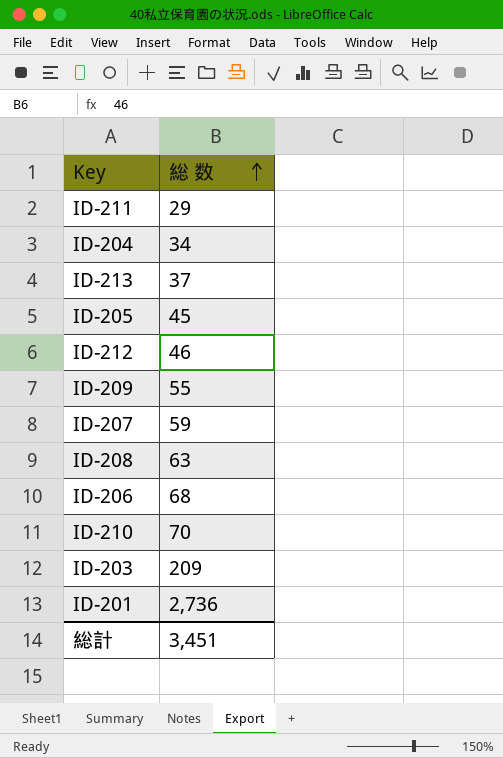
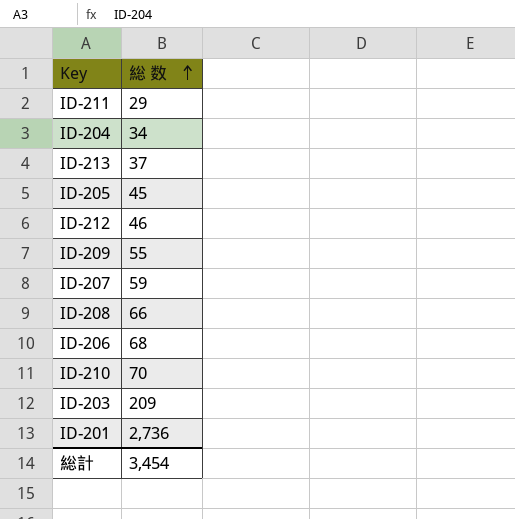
ID-208 | 総 数: 63 -> 66
総計 | 総 数: 3,451 -> 3,454

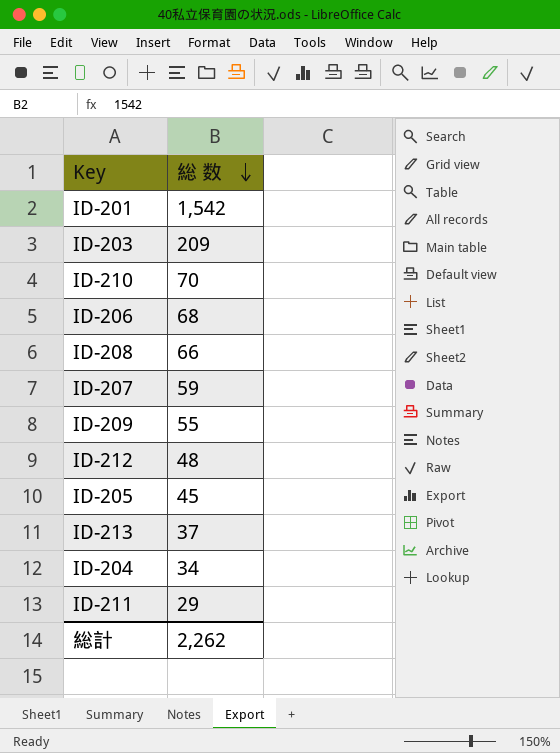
row order: 総 数 ascending -> 総 数 descending
ID-201 | 総 数: 2,736 -> 1,542
ID-212 | 総 数: 46 -> 48
総計 | 総 数: 3,454 -> 2,262

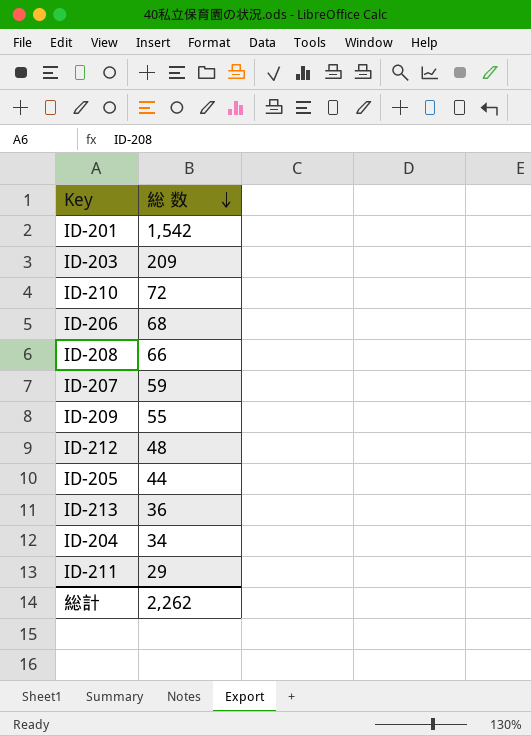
ID-210 | 総 数: 70 -> 72
ID-205 | 総 数: 45 -> 44
ID-213 | 総 数: 37 -> 36

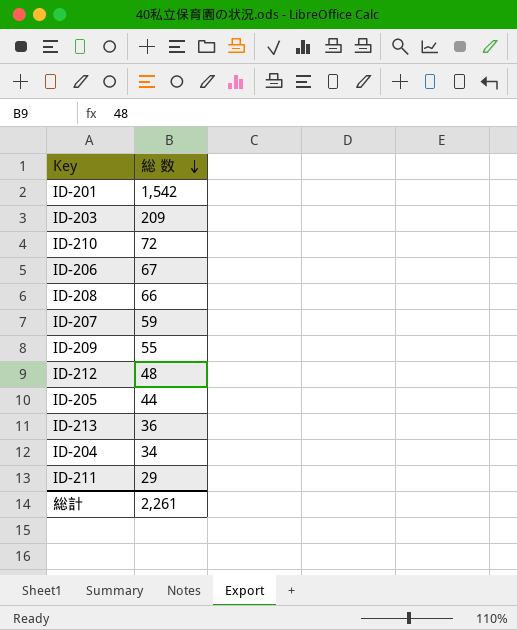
ID-206 | 総 数: 68 -> 67
総計 | 総 数: 2,262 -> 2,261

